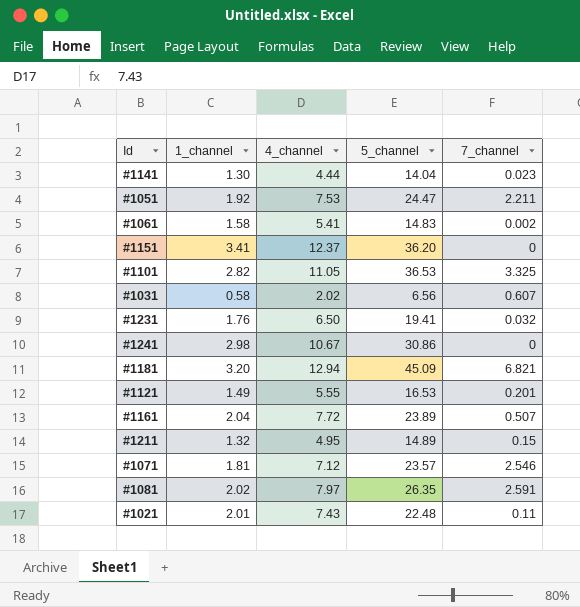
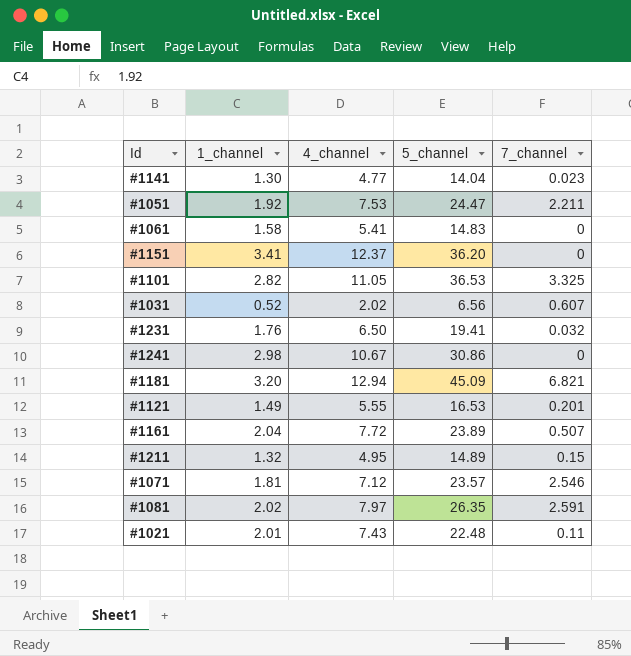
#1141 | 4_channel: 4.44 -> 4.77
#1061 | 7_channel: 0.002 -> 0
#1031 | 1_channel: 0.58 -> 0.52

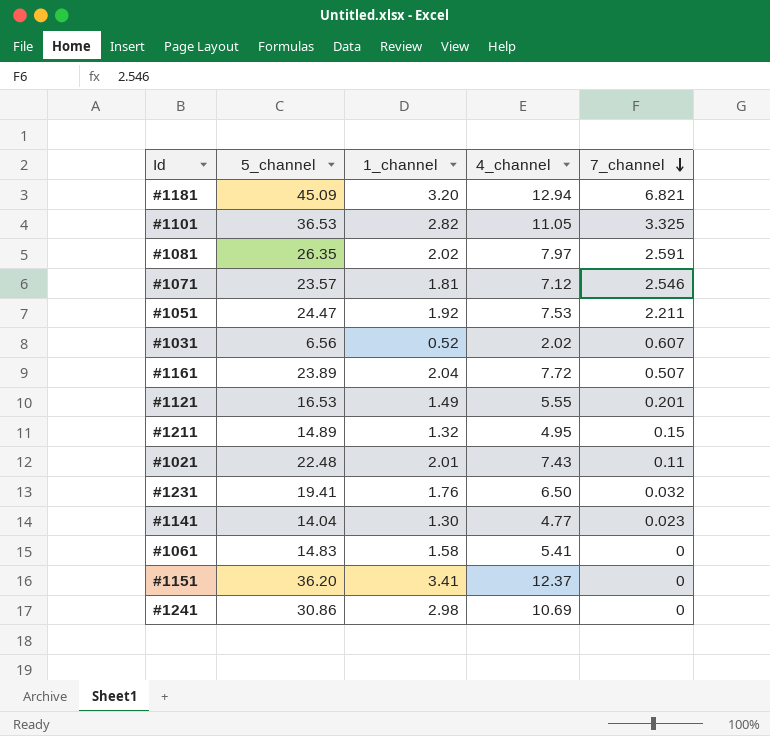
row order: none -> 7_channel descending
column 5_channel | position: 4 -> 2
#1241 | 4_channel: 10.67 -> 10.69

